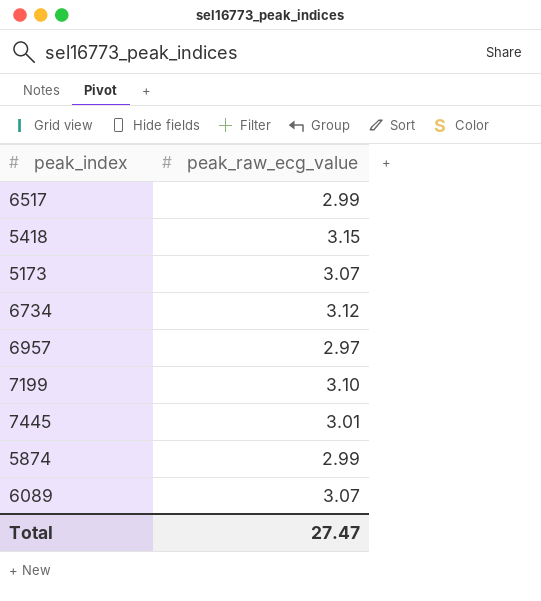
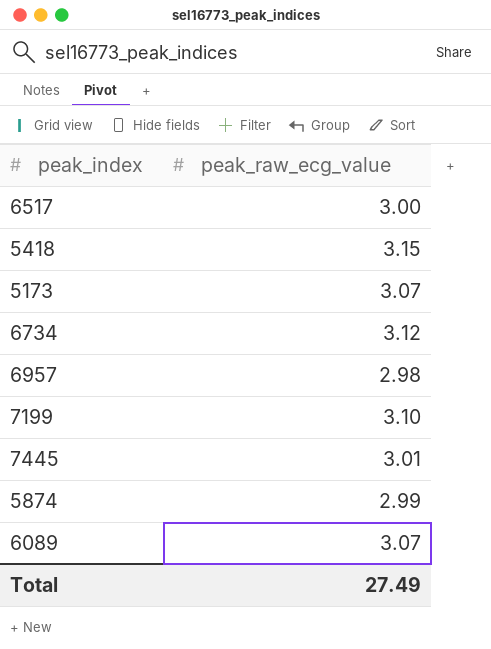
6517 | peak_raw_ecg_value: 2.99 -> 3.00
6957 | peak_raw_ecg_value: 2.97 -> 2.98
Total | peak_raw_ecg_value: 27.47 -> 27.49

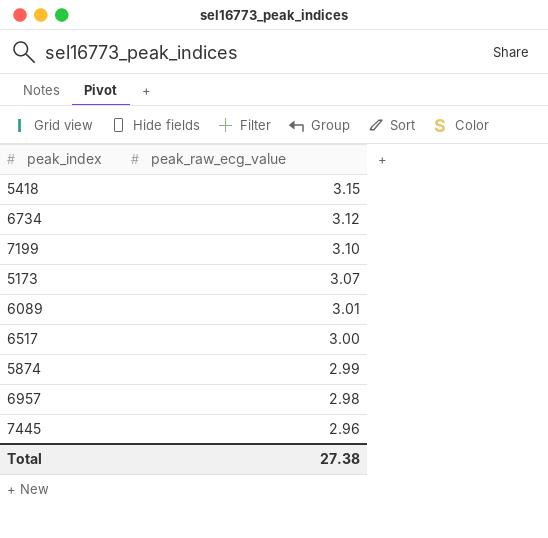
row order: none -> peak_raw_ecg_value descending
6089 | peak_raw_ecg_value: 3.07 -> 3.01
7445 | peak_raw_ecg_value: 3.01 -> 2.96
Total | peak_raw_ecg_value: 27.49 -> 27.38

